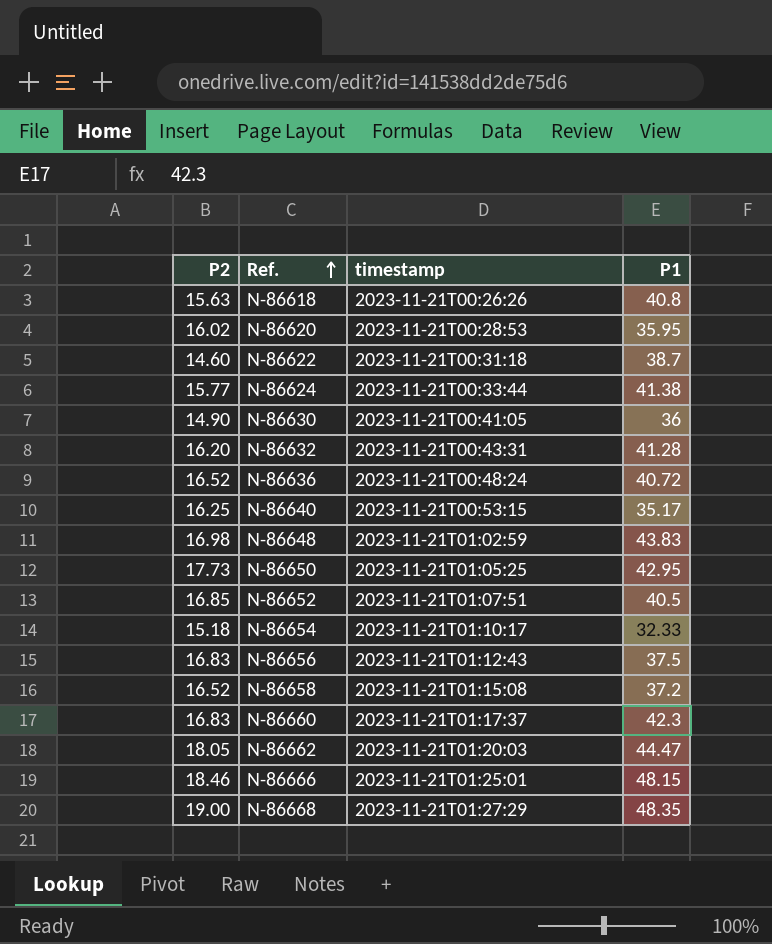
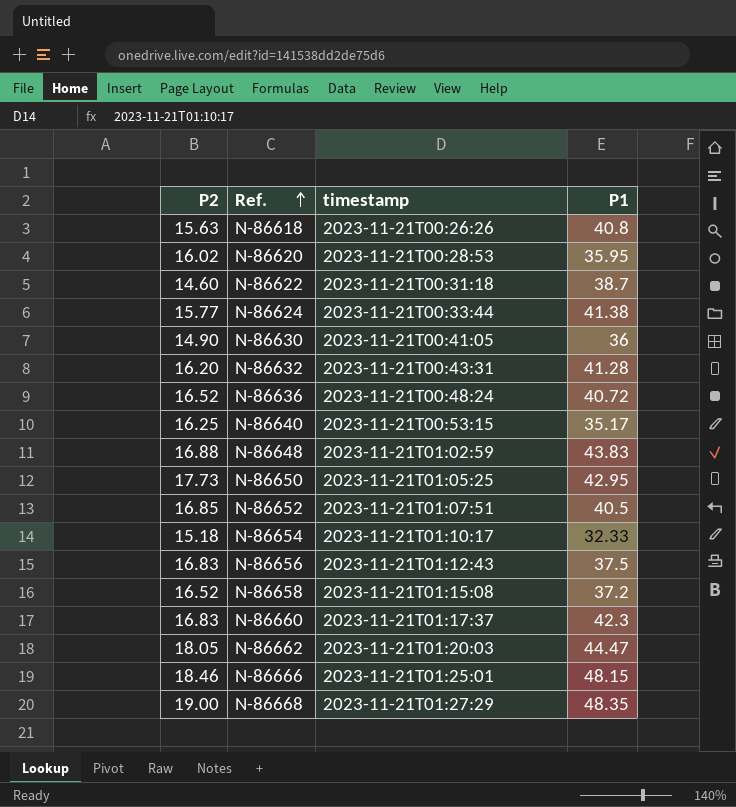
N-86648 | P2: 16.98 -> 16.88

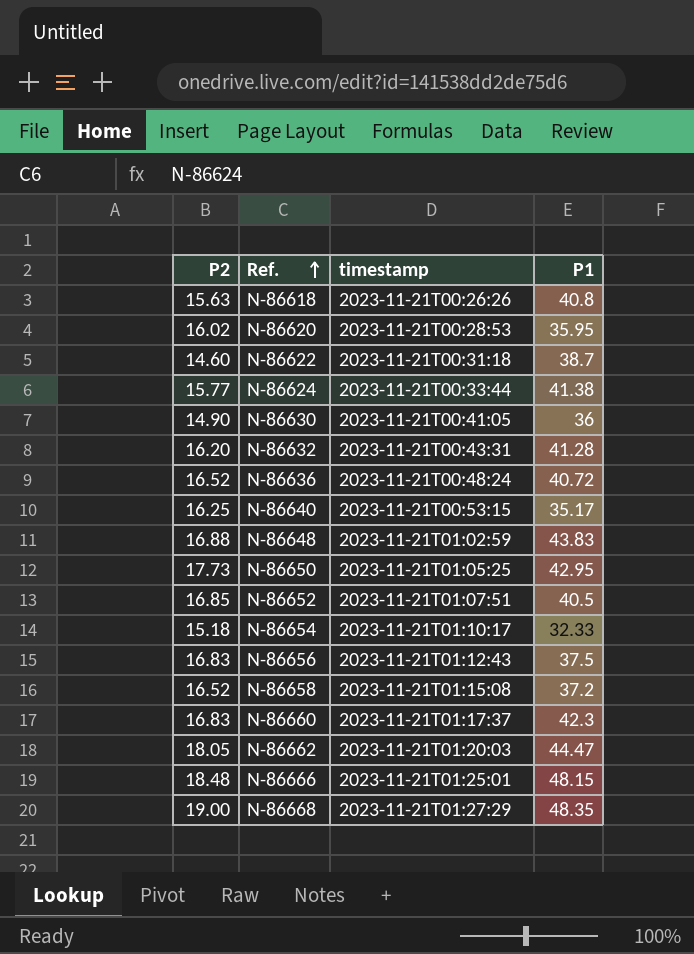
N-86666 | P2: 18.46 -> 18.48

